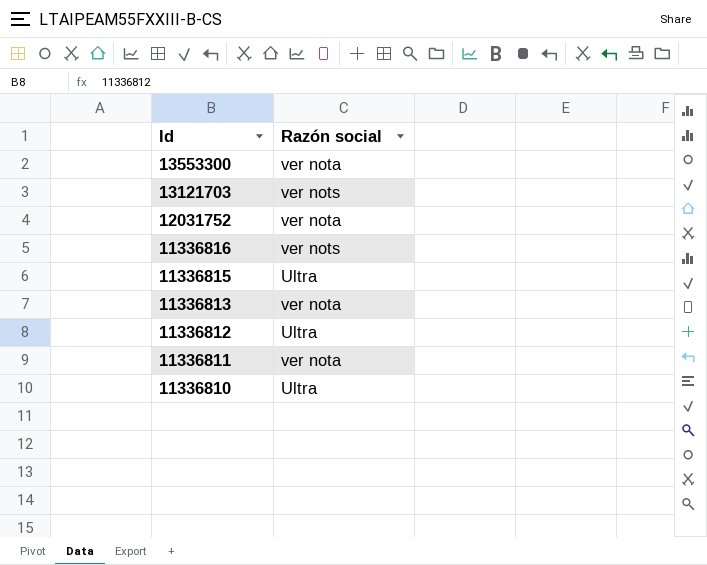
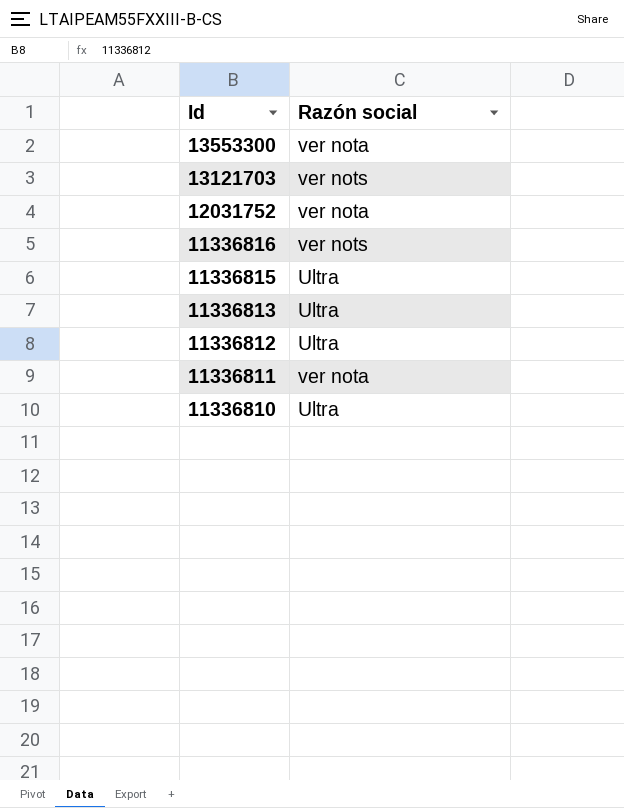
11336813 | Razón social: ver nota -> Ultra

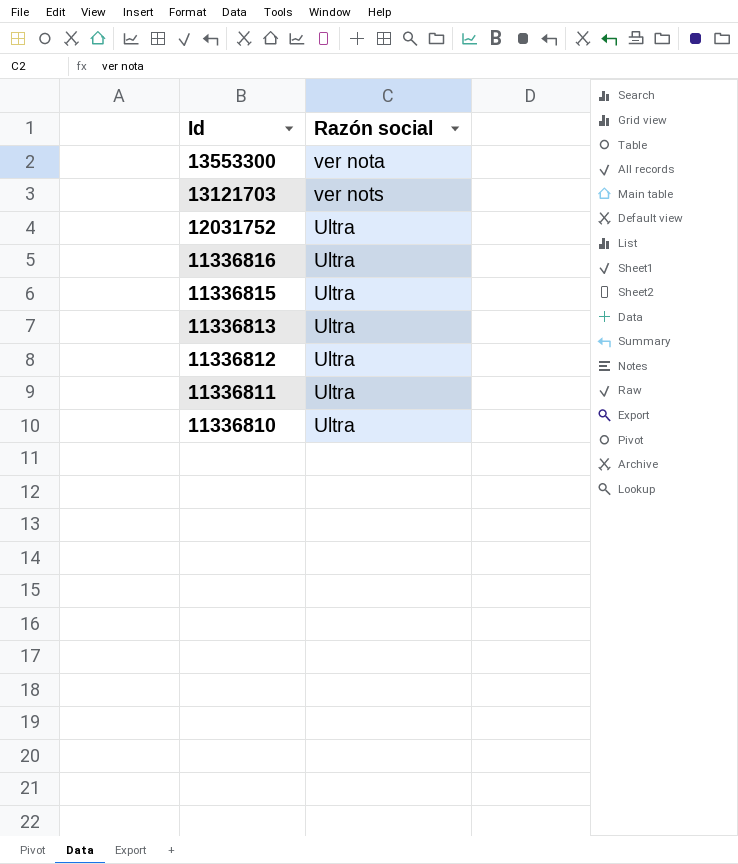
12031752 | Razón social: ver nota -> Ultra
11336816 | Razón social: ver nots -> Ultra
11336811 | Razón social: ver nota -> Ultra

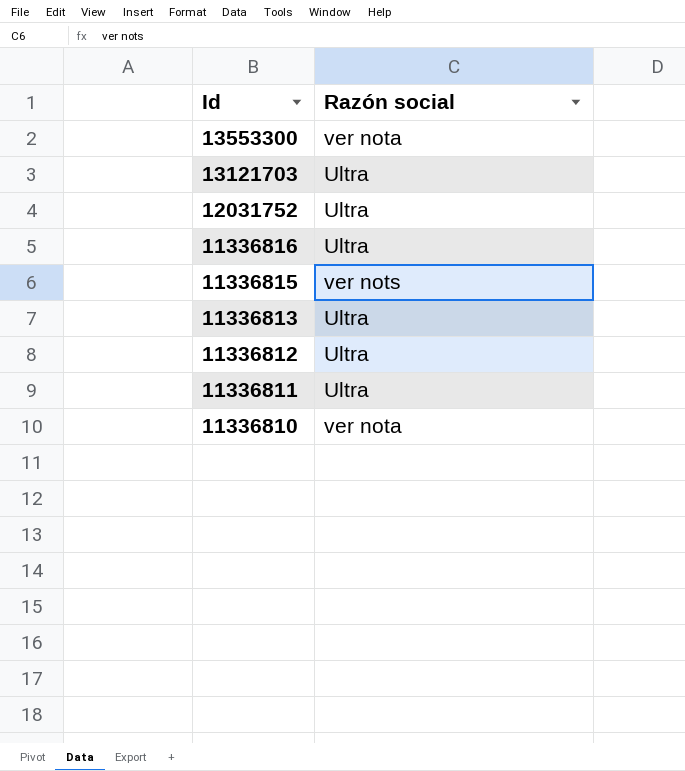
13121703 | Razón social: ver nots -> Ultra
11336815 | Razón social: Ultra -> ver nots
11336810 | Razón social: Ultra -> ver nota

